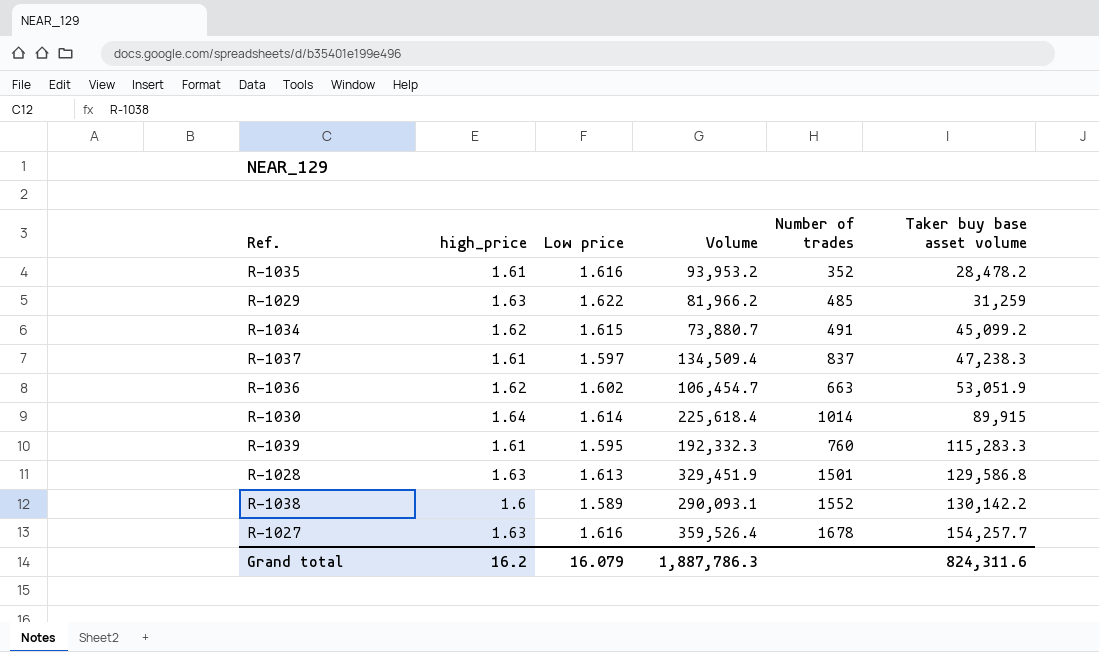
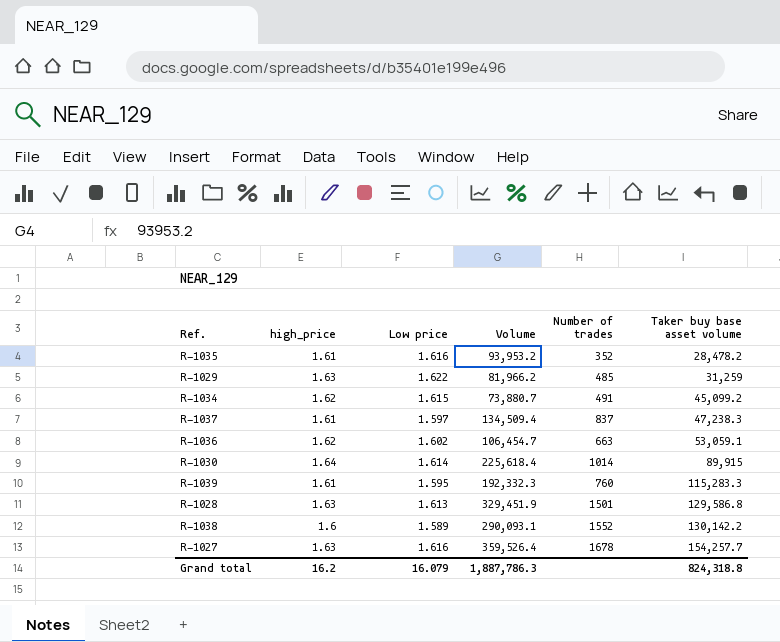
R-1036 | Taker buy base asset volume: 53,051.9 -> 53,059.1
Grand total | Taker buy base asset volume: 824,311.6 -> 824,318.8

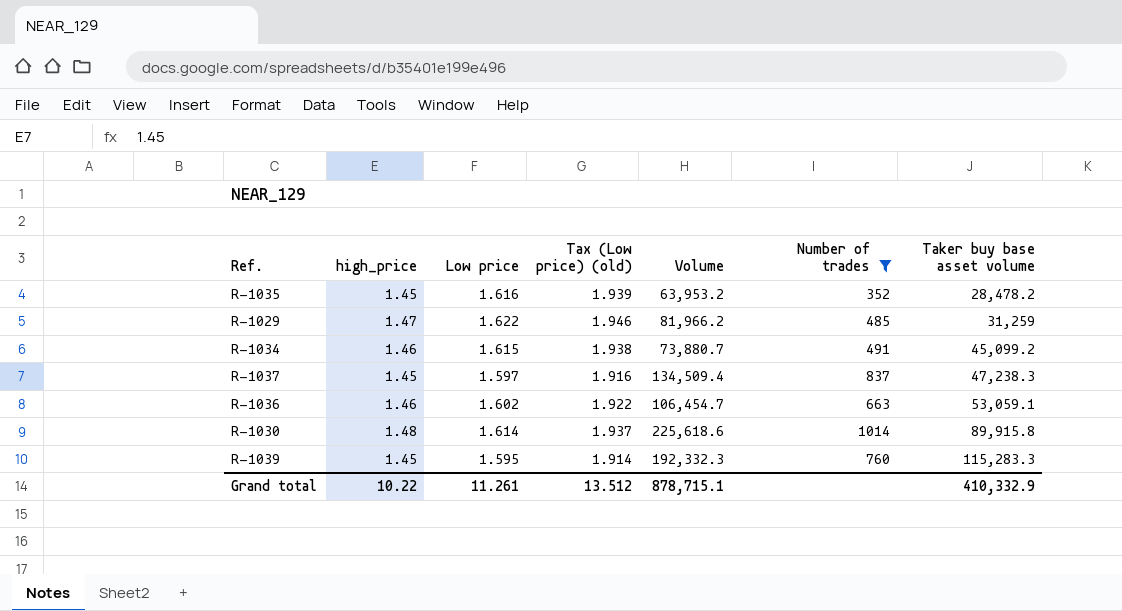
filter: none -> Number of trades <= 1014
column Tax (Low price) (old) | formula: none -> [Low price] * 1.2
R-1035 | high_price: 1.61 -> 1.45
R-1035 | Volume: 93,953.2 -> 63,953.2
R-1029 | high_price: 1.63 -> 1.47
R-1034 | high_price: 1.62 -> 1.46
R-1037 | high_price: 1.61 -> 1.45
R-1036 | high_price: 1.62 -> 1.46
R-1030 | high_price: 1.64 -> 1.48
R-1030 | Volume: 225,618.4 -> 225,618.6
R-1030 | Taker buy base asset volume: 89,915 -> 89,915.8
R-1039 | high_price: 1.61 -> 1.45
Grand total | high_price: 16.2 -> 10.22
Grand total | Low price: 16.079 -> 11.261
Grand total | Volume: 1,887,786.3 -> 878,715.1
Grand total | Taker buy base asset volume: 824,318.8 -> 410,332.9

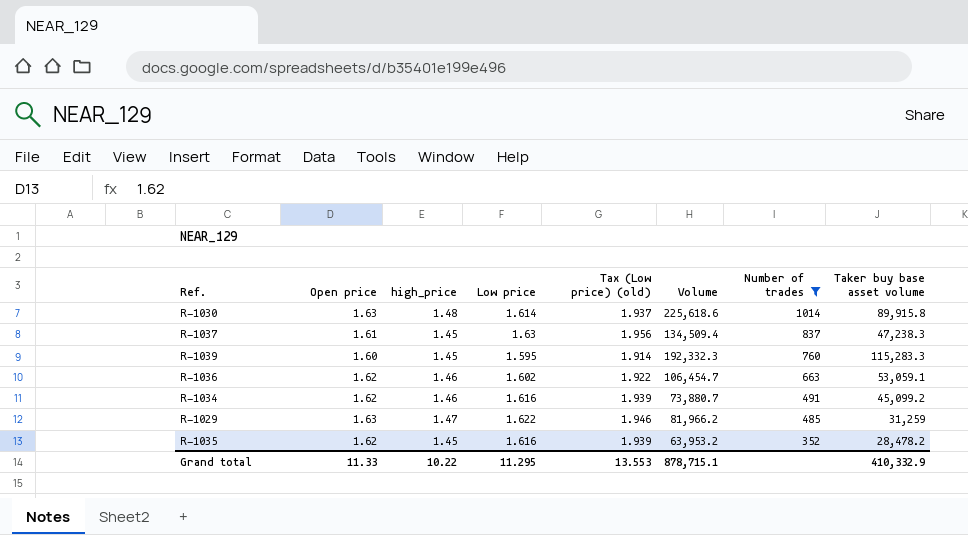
row order: Taker buy base asset volume ascending -> Number of trades descending
column Open price | position: none -> 2
R-1037 | Low price: 1.597 -> 1.63
R-1037 | Tax (Low price) (old): 1.916 -> 1.956
R-1034 | Low price: 1.615 -> 1.616
R-1034 | Tax (Low price) (old): 1.938 -> 1.939
Grand total | Low price: 11.261 -> 11.295
Grand total | Tax (Low price) (old): 13.512 -> 13.553

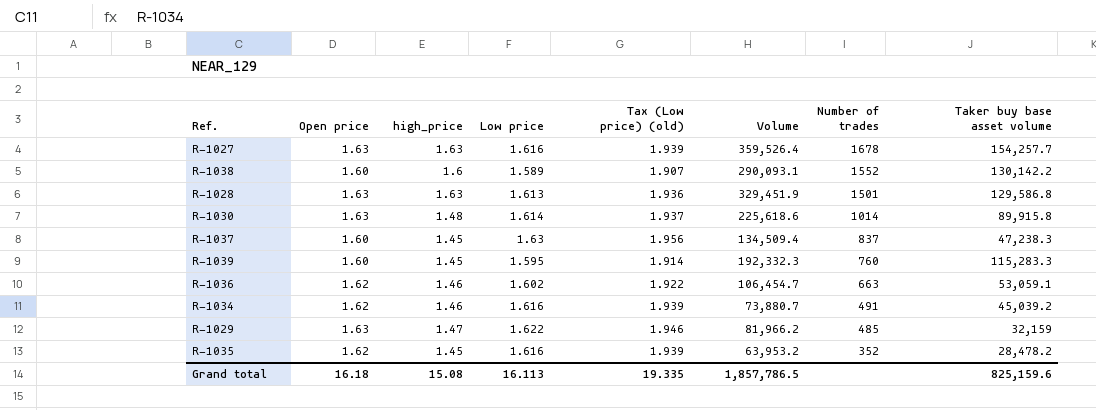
filter: Number of trades <= 1014 -> none
R-1037 | Open price: 1.61 -> 1.60
R-1034 | Taker buy base asset volume: 45,099.2 -> 45,039.2
R-1029 | Taker buy base asset volume: 31,259 -> 32,159
Grand total | Open price: 11.33 -> 16.18
Grand total | high_price: 10.22 -> 15.08
Grand total | Low price: 11.295 -> 16.113
Grand total | Tax (Low price) (old): 13.553 -> 19.335
Grand total | Volume: 878,715.1 -> 1,857,786.5
Grand total | Taker buy base asset volume: 410,332.9 -> 825,159.6

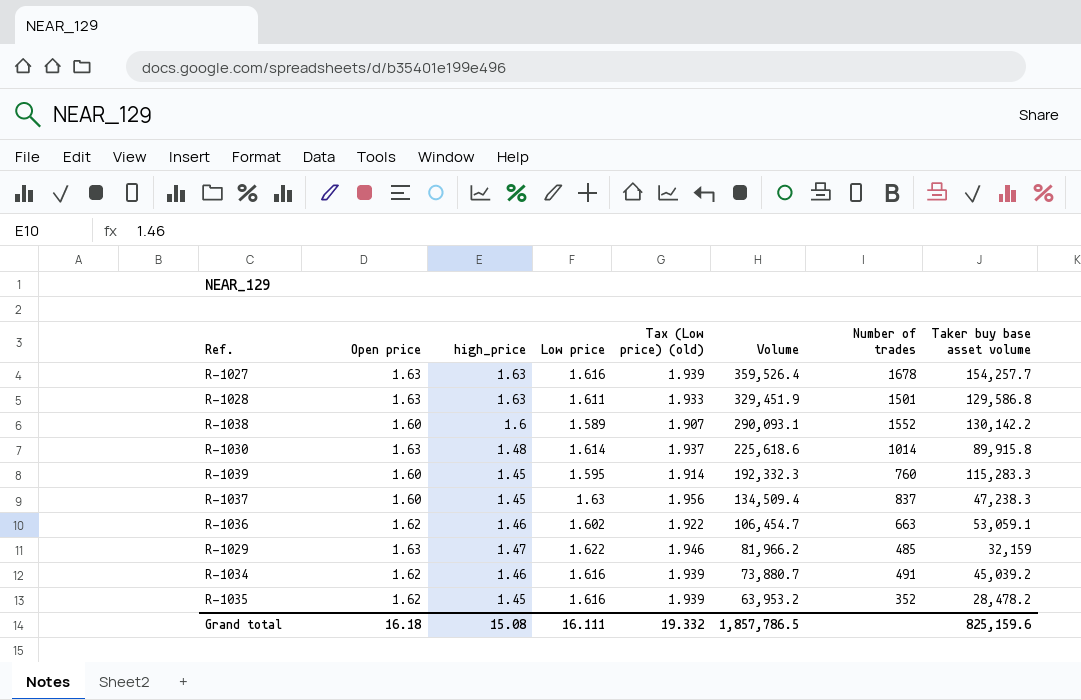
row order: Number of trades descending -> Volume descending
R-1028 | Low price: 1.613 -> 1.611
R-1028 | Tax (Low price) (old): 1.936 -> 1.933
Grand total | Low price: 16.113 -> 16.111
Grand total | Tax (Low price) (old): 19.335 -> 19.332

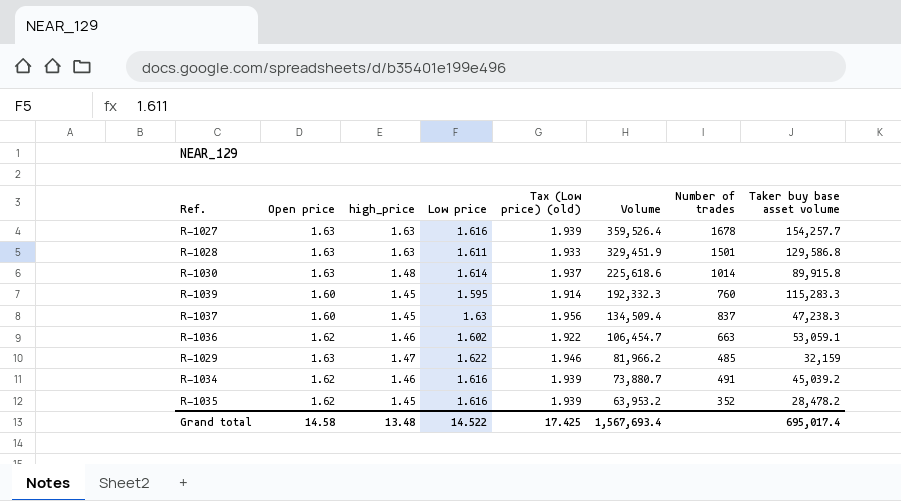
row R-1038: 1.60 | 1.6 | 1.589 | 1.907 | 290,093.1 | 1552 | 130,142.2 -> none
Grand total | Open price: 16.18 -> 14.58
Grand total | high_price: 15.08 -> 13.48
Grand total | Low price: 16.111 -> 14.522
Grand total | Tax (Low price) (old): 19.332 -> 17.425
Grand total | Volume: 1,857,786.5 -> 1,567,693.4
Grand total | Taker buy base asset volume: 825,159.6 -> 695,017.4

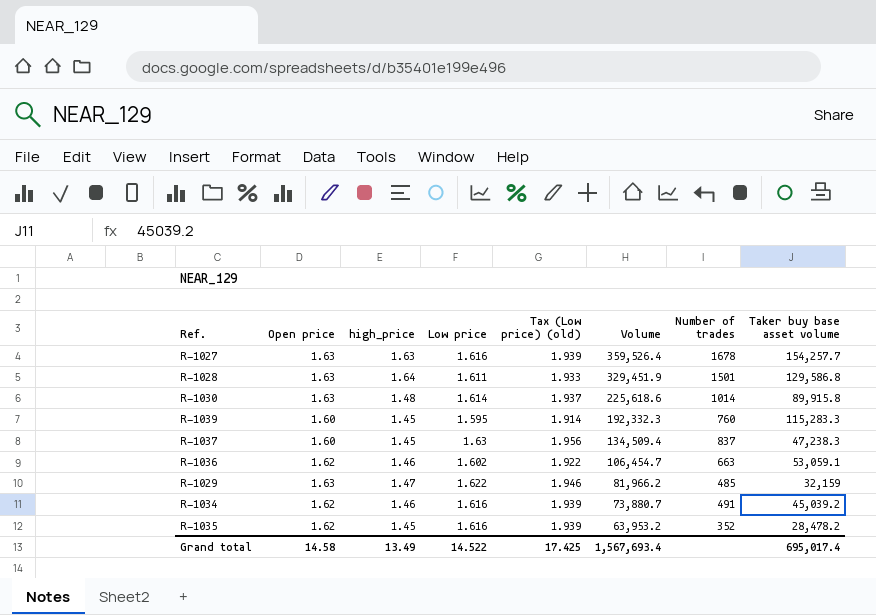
R-1028 | high_price: 1.63 -> 1.64
Grand total | high_price: 13.48 -> 13.49

